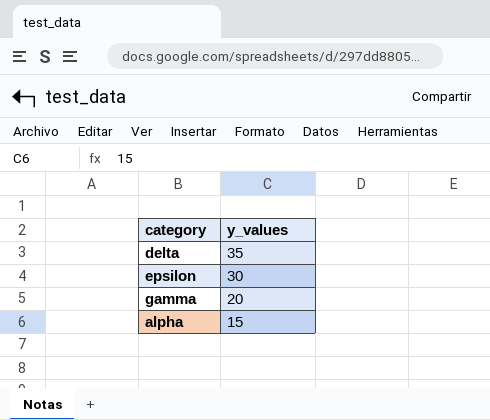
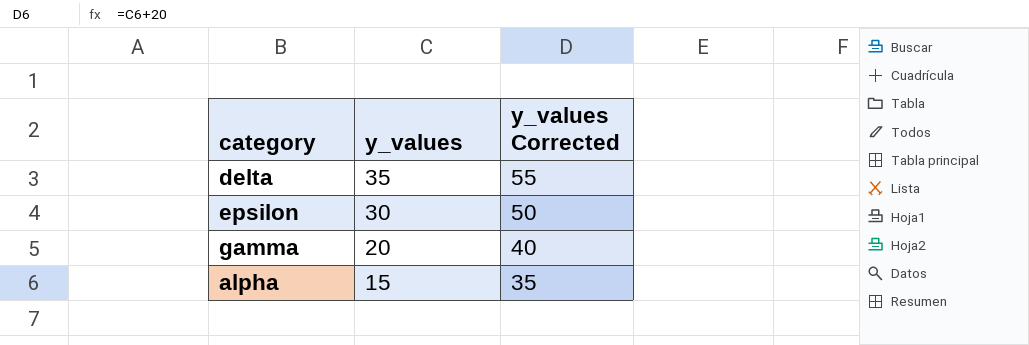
column y_values Corrected | formula: none -> [y_values] + 20

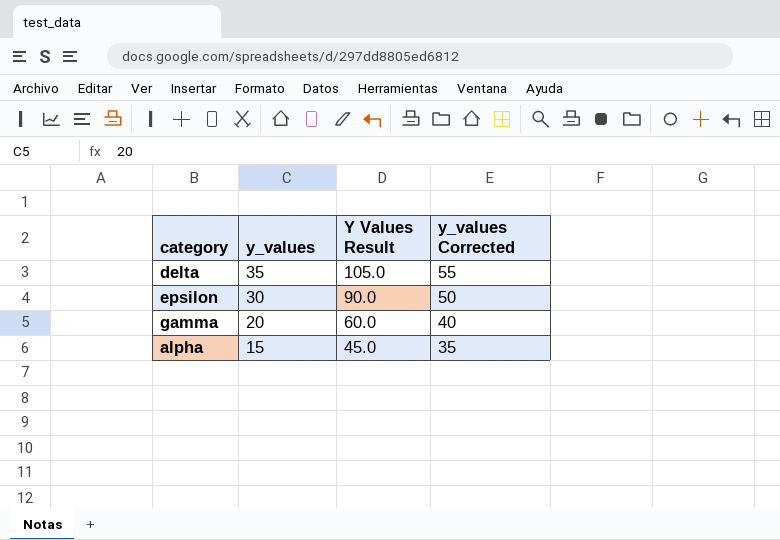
column Y Values Result | formula: none -> [y_values] * 3

